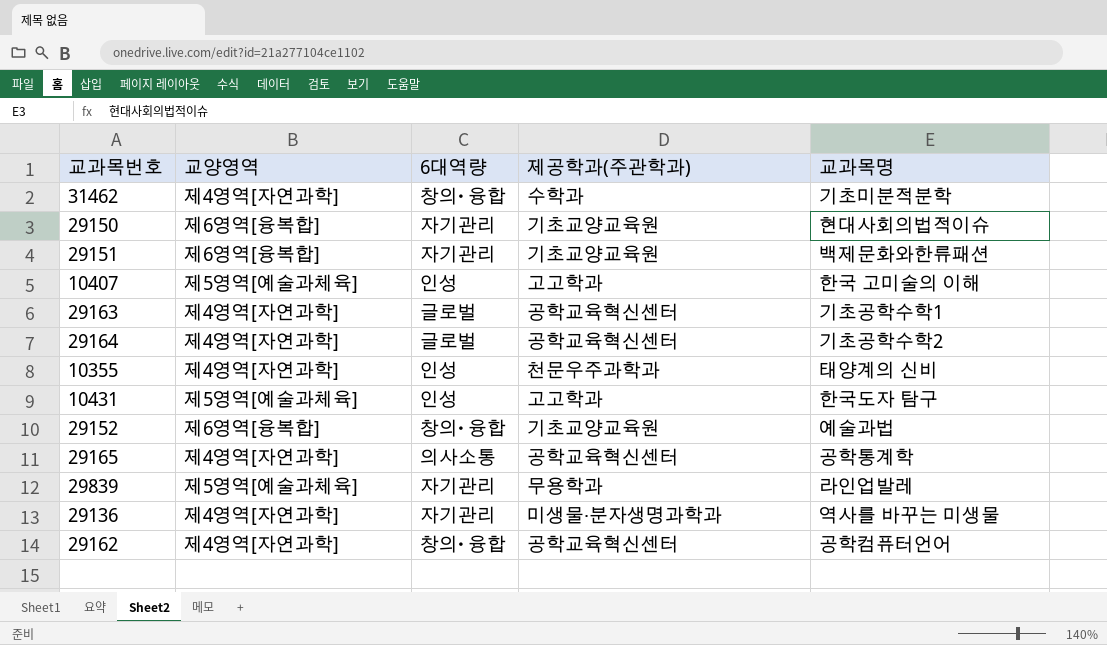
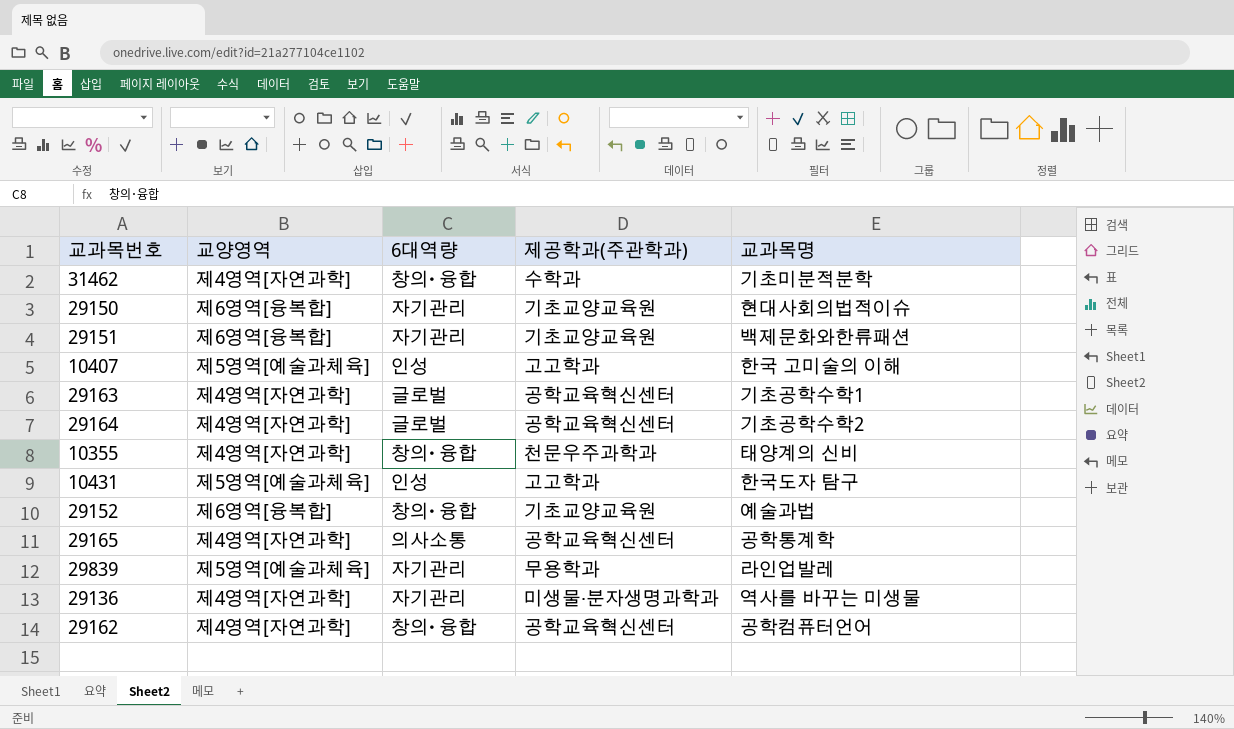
10355 | 6대역량: 인성 -> 창의･융합

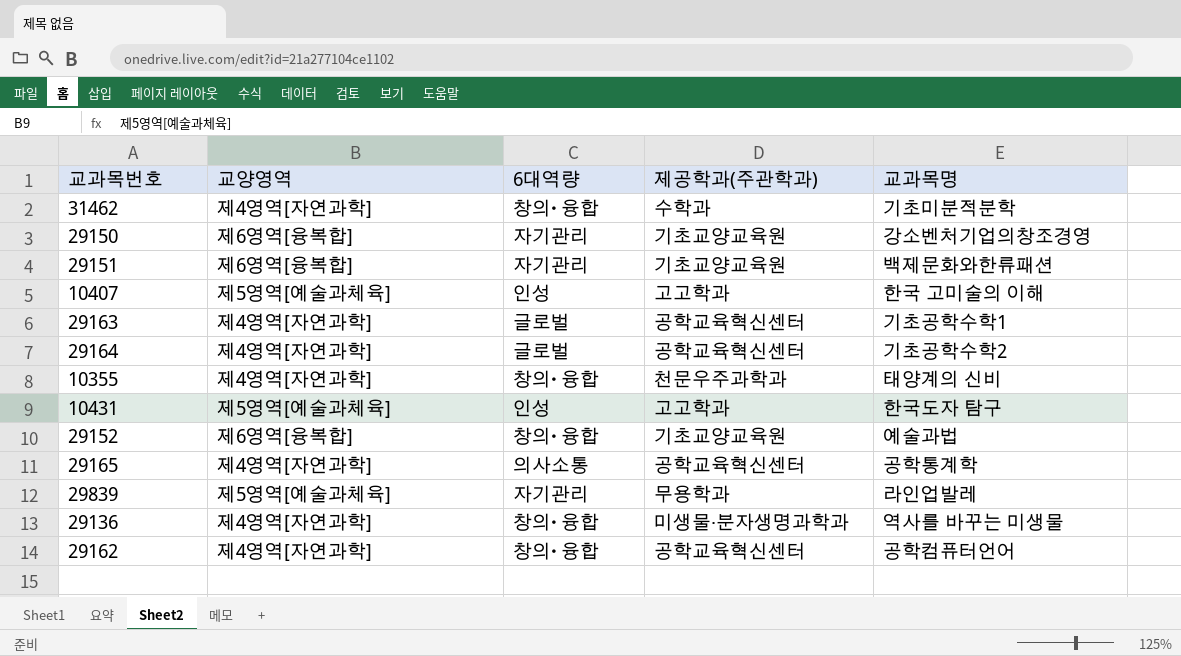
29150 | 교과목명: 현대사회의법적이슈 -> 강소벤처기업의창조경영
29136 | 6대역량: 자기관리 -> 창의･융합

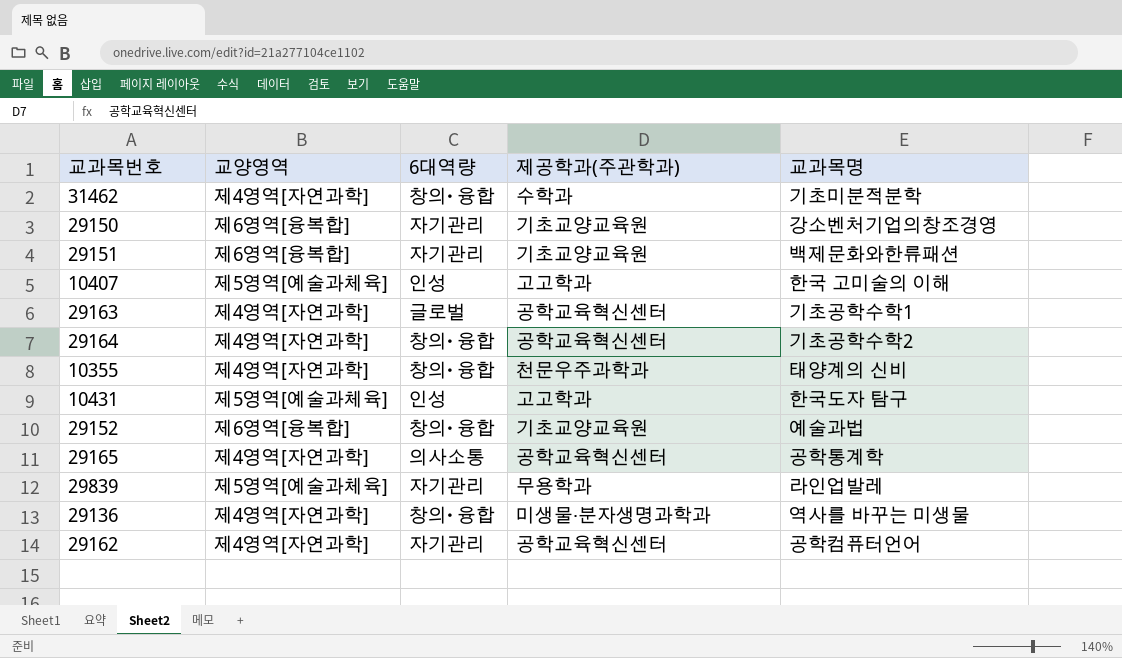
29164 | 6대역량: 글로벌 -> 창의･융합
29162 | 6대역량: 창의･융합 -> 자기관리

